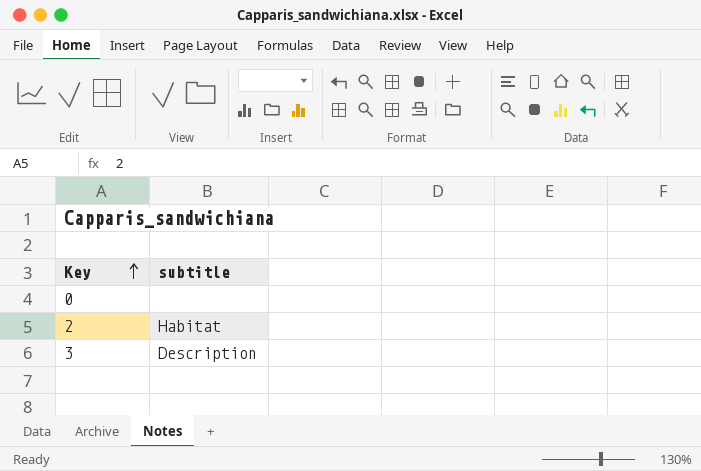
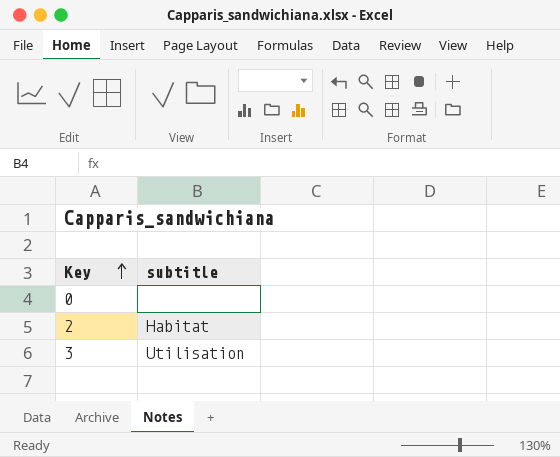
3 | subtitle: Description -> Utilisation

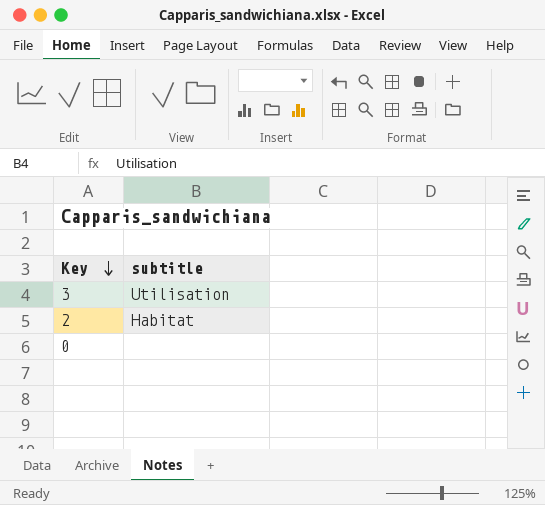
row order: Key ascending -> Key descending

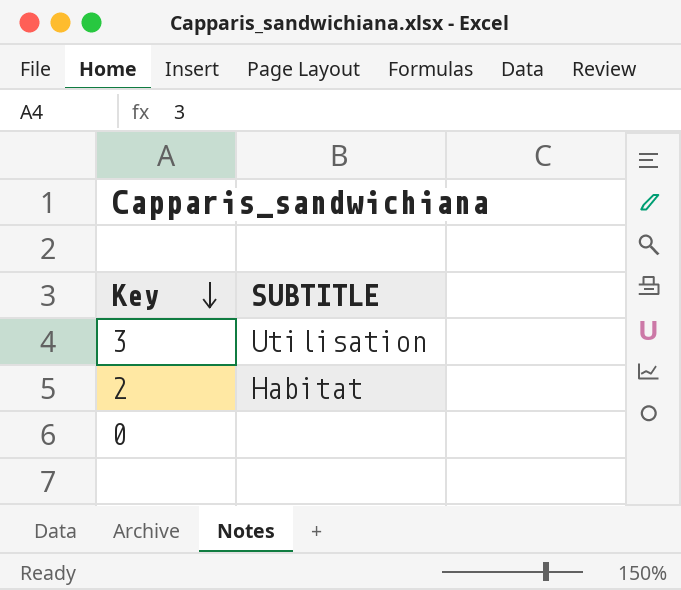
column name: subtitle -> SUBTITLE

